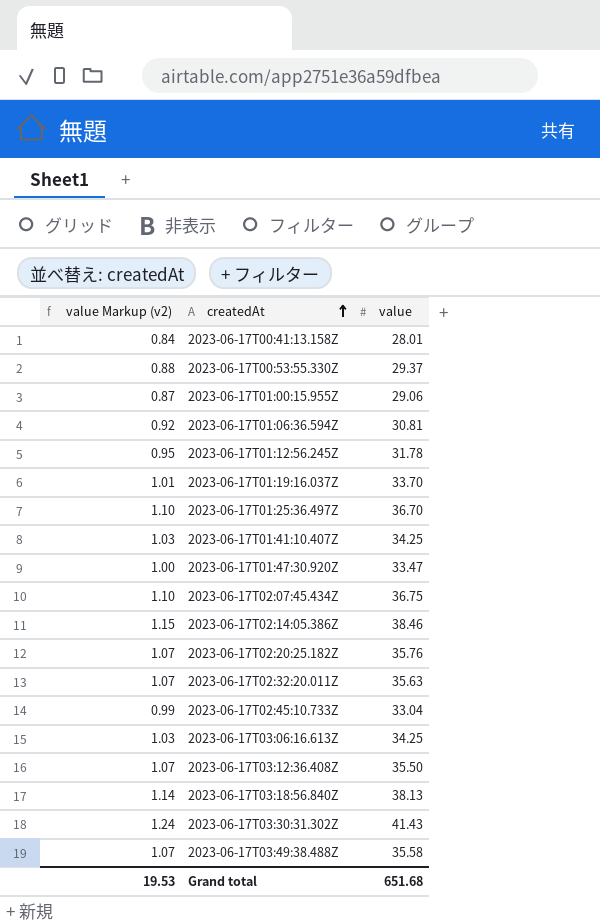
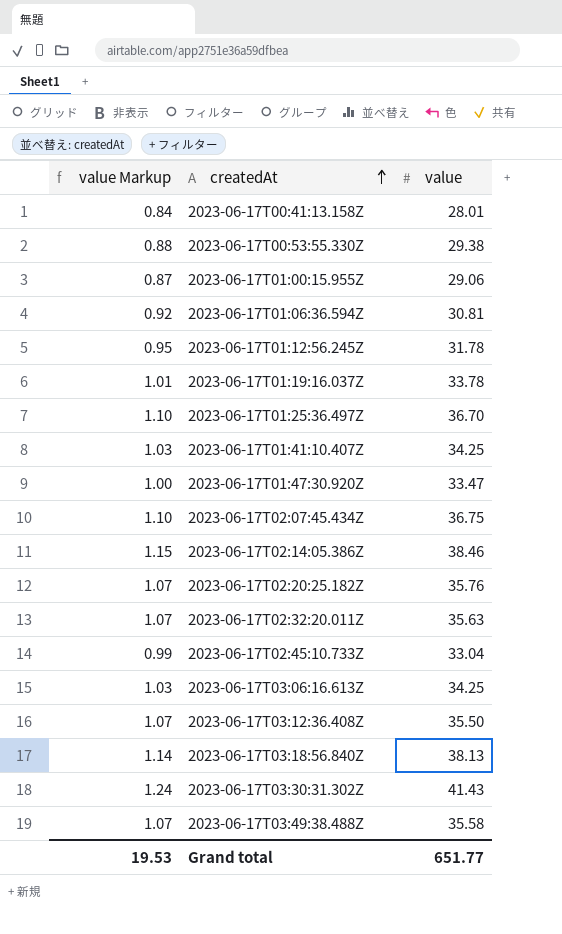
column name: value Markup (v2) -> value Markup
2023-06-17T00:53:55.330Z | value: 29.37 -> 29.38
2023-06-17T01:19:16.037Z | value: 33.70 -> 33.78
Grand total | value: 651.68 -> 651.77

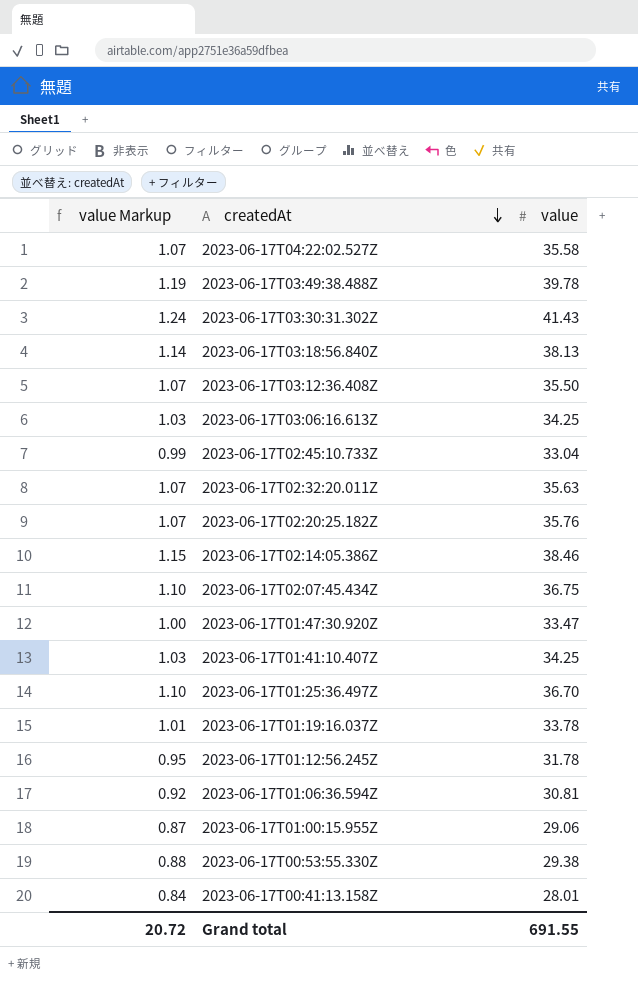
row order: createdAt ascending -> createdAt descending
row 2023-06-17T04:22:02.527Z: none -> 1.07 | 35.58
2023-06-17T03:49:38.488Z | value Markup: 1.07 -> 1.19
2023-06-17T03:49:38.488Z | value: 35.58 -> 39.78
Grand total | value Markup: 19.53 -> 20.72
Grand total | value: 651.77 -> 691.55

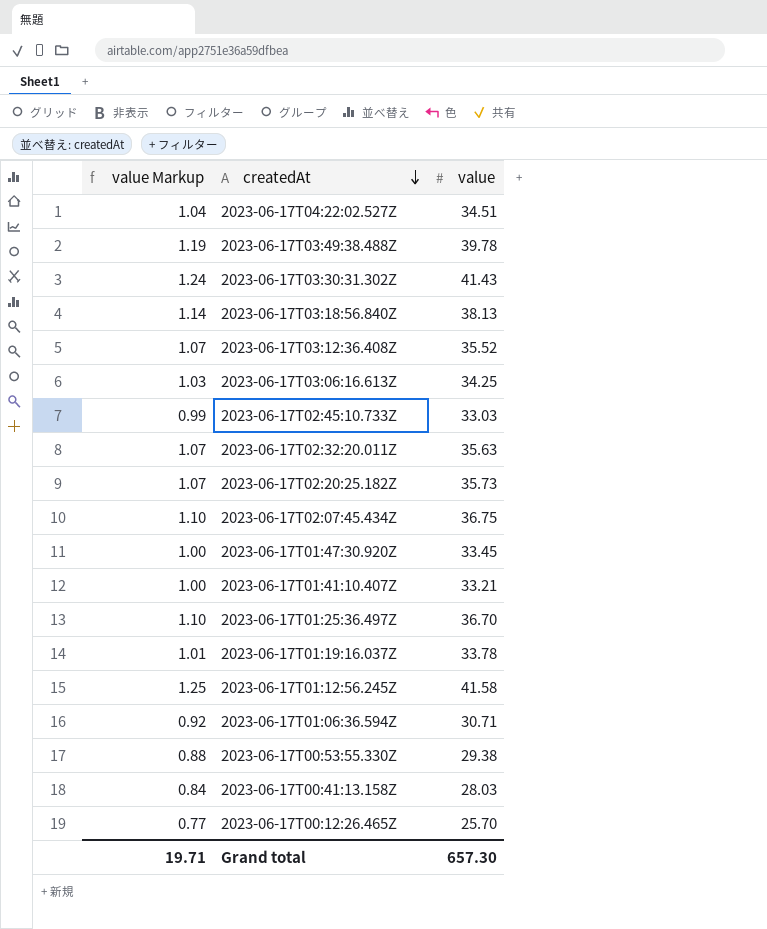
row 2023-06-17T02:14:05.386Z: 1.15 | 38.46 -> none
row 2023-06-17T01:00:15.955Z: 0.87 | 29.06 -> none
2023-06-17T04:22:02.527Z | value Markup: 1.07 -> 1.04
2023-06-17T04:22:02.527Z | value: 35.58 -> 34.51
2023-06-17T03:12:36.408Z | value: 35.50 -> 35.52
2023-06-17T02:45:10.733Z | value: 33.04 -> 33.03
2023-06-17T02:20:25.182Z | value: 35.76 -> 35.73
2023-06-17T01:47:30.920Z | value: 33.47 -> 33.45
2023-06-17T01:41:10.407Z | value Markup: 1.03 -> 1.00
2023-06-17T01:41:10.407Z | value: 34.25 -> 33.21
2023-06-17T01:12:56.245Z | value Markup: 0.95 -> 1.25
2023-06-17T01:12:56.245Z | value: 31.78 -> 41.58
2023-06-17T01:06:36.594Z | value: 30.81 -> 30.71
2023-06-17T00:41:13.158Z | value: 28.01 -> 28.03
row 2023-06-17T00:12:26.465Z: none -> 0.77 | 25.70
Grand total | value Markup: 20.72 -> 19.71
Grand total | value: 691.55 -> 657.30

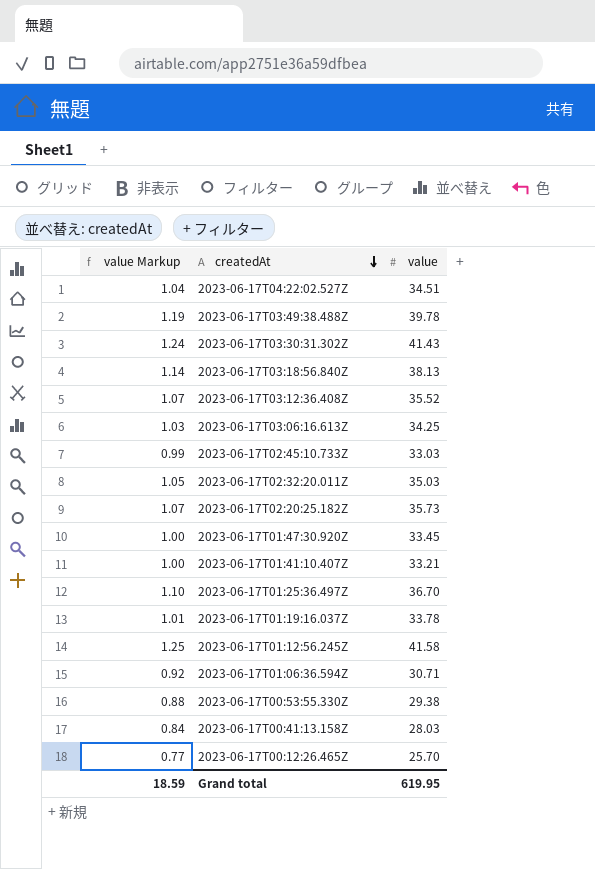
row 2023-06-17T02:07:45.434Z: 1.10 | 36.75 -> none
2023-06-17T02:32:20.011Z | value Markup: 1.07 -> 1.05
2023-06-17T02:32:20.011Z | value: 35.63 -> 35.03
Grand total | value Markup: 19.71 -> 18.59
Grand total | value: 657.30 -> 619.95

